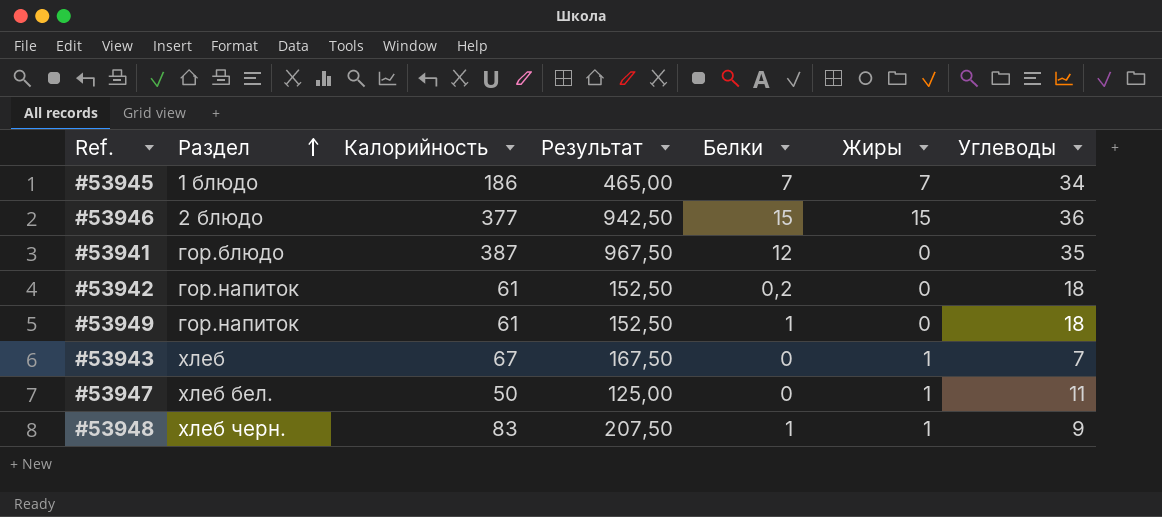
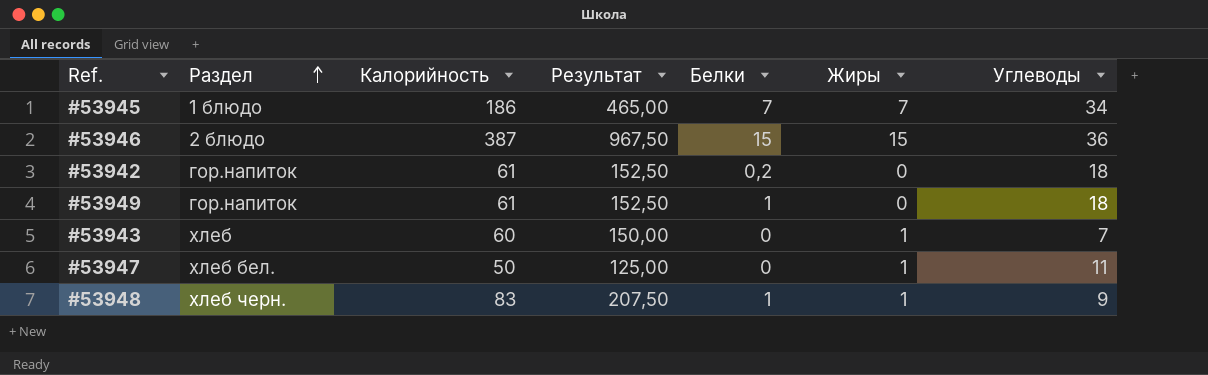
row #53941: гор.блюдо | 387 | 967,50 | 12 | 0 | 35 -> none
#53946 | Калорийность: 377 -> 387
#53946 | Результат: 942,50 -> 967,50
#53943 | Калорийность: 67 -> 60
#53943 | Результат: 167,50 -> 150,00

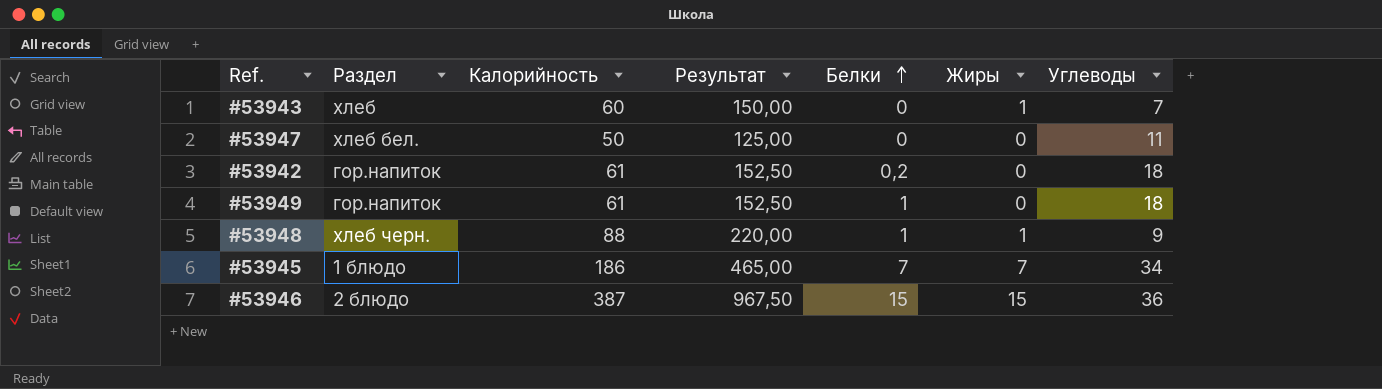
row order: Раздел ascending -> Белки ascending
#53947 | Жиры: 1 -> 0
#53948 | Калорийность: 83 -> 88
#53948 | Результат: 207,50 -> 220,00

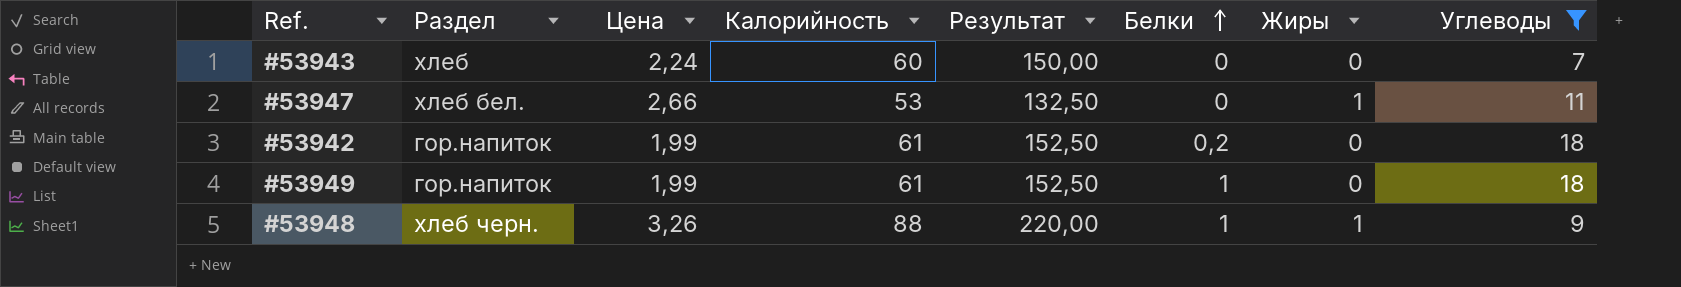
filter: none -> Углеводы <= 18
column Цена | position: none -> 3
#53943 | Жиры: 1 -> 0
#53947 | Калорийность: 50 -> 53
#53947 | Результат: 125,00 -> 132,50
#53947 | Жиры: 0 -> 1

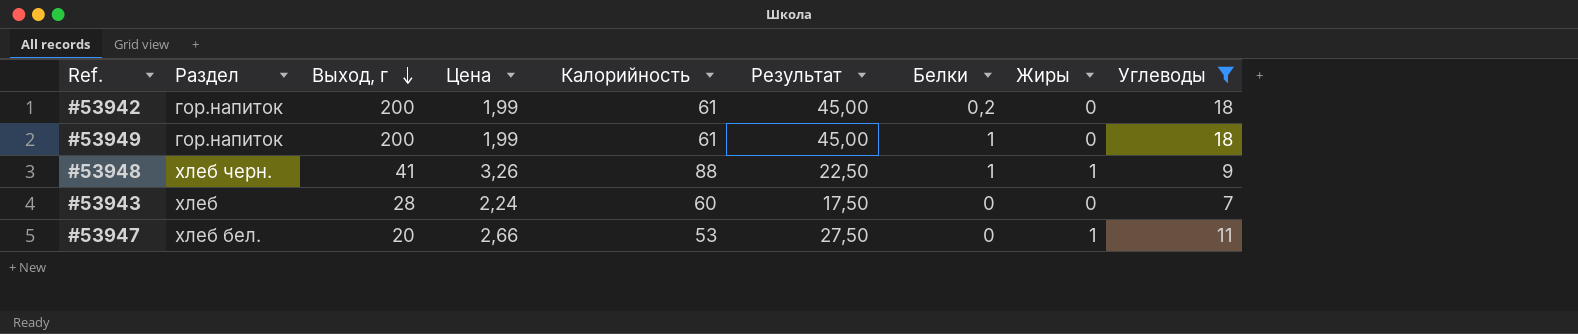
row order: Белки ascending -> Выход, г descending
column Выход, г | position: none -> 3
column Результат | formula: [Калорийность] * 2,5 -> [Углеводы] * 2,5

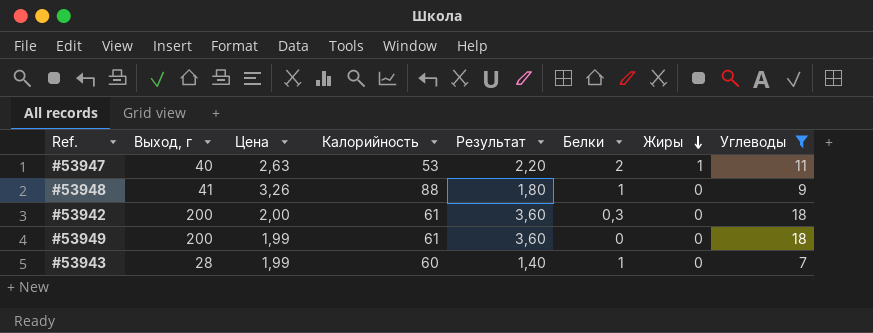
row order: Выход, г descending -> Жиры descending
column Раздел | position: 2 -> none
column Результат | formula: [Углеводы] * 2,5 -> [Углеводы] * 0,2
#53947 | Выход, г: 20 -> 40
#53947 | Цена: 2,66 -> 2,63
#53947 | Белки: 0 -> 2
#53948 | Жиры: 1 -> 0
#53942 | Цена: 1,99 -> 2,00
#53942 | Белки: 0,2 -> 0,3
#53949 | Белки: 1 -> 0
#53943 | Цена: 2,24 -> 1,99
#53943 | Белки: 0 -> 1

